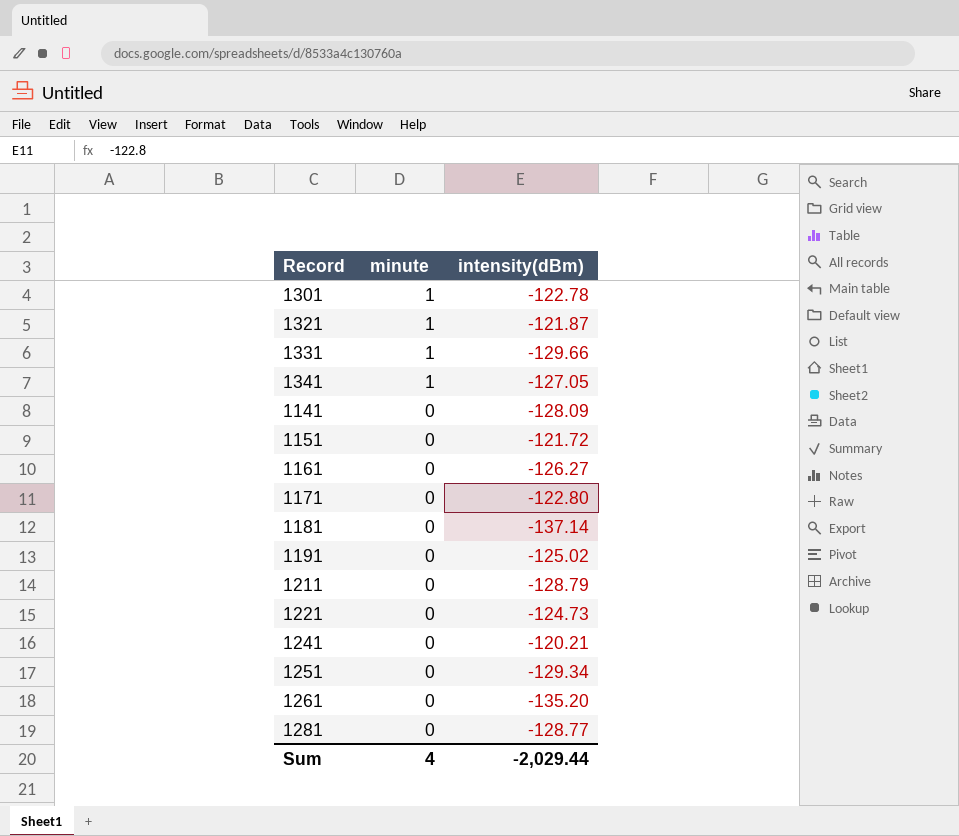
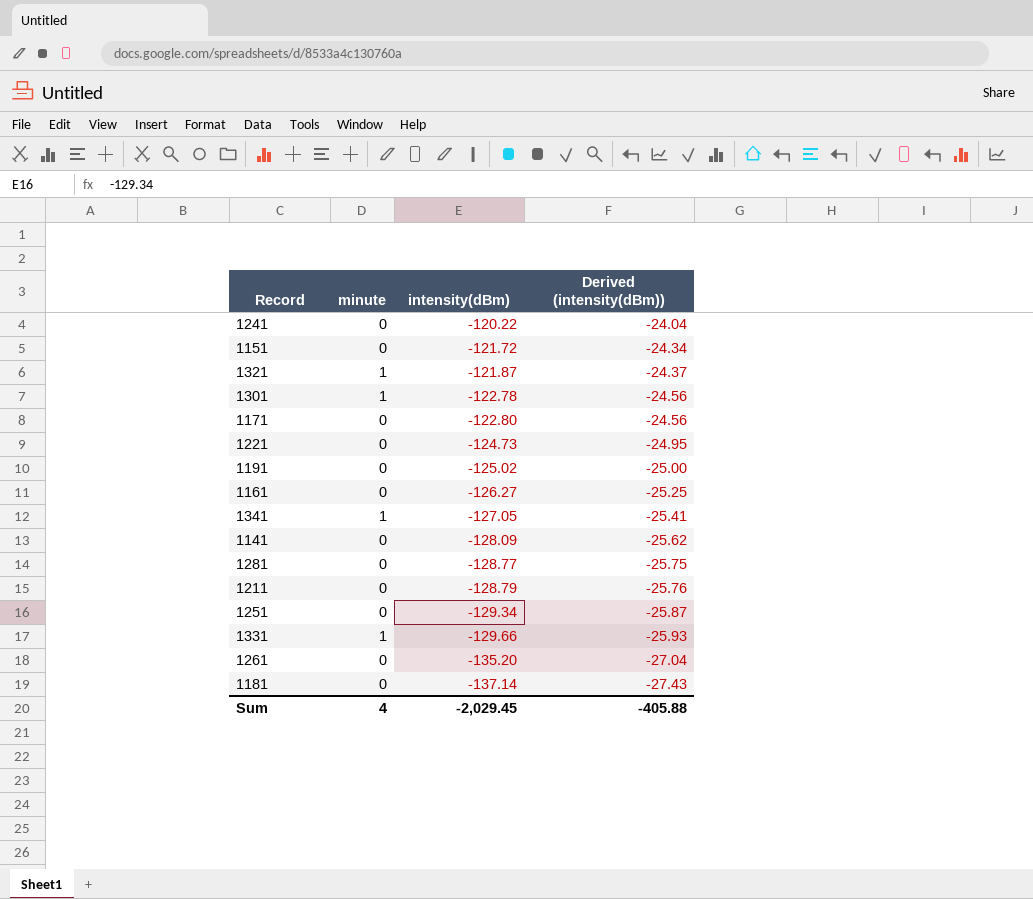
row order: minute descending -> intensity(dBm) descending
column Derived (intensity(dBm)) | formula: none -> [intensity(dBm)] * 0.2
1241 | intensity(dBm): -120.21 -> -120.22
Sum | intensity(dBm): -2,029.44 -> -2,029.45

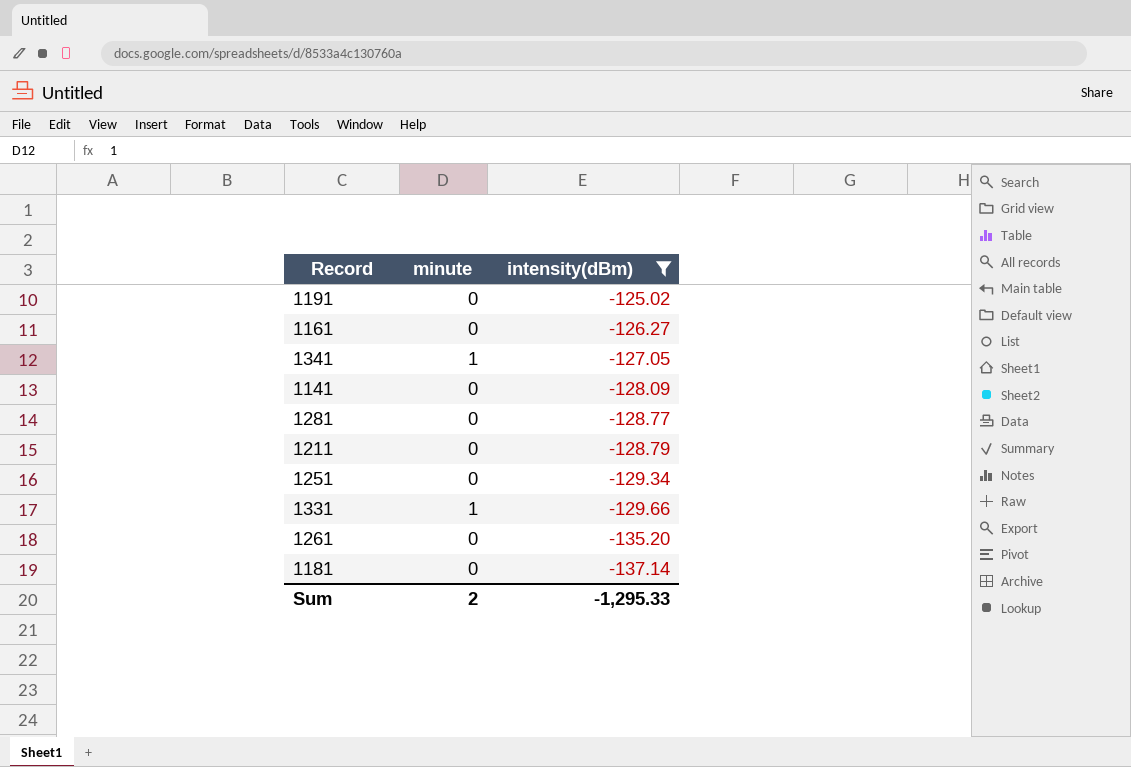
filter: none -> intensity(dBm) <= -125.02
column Derived (intensity(dBm)) | formula: [intensity(dBm)] * 0.2 -> none
Sum | minute: 4 -> 2
Sum | intensity(dBm): -2,029.45 -> -1,295.33

